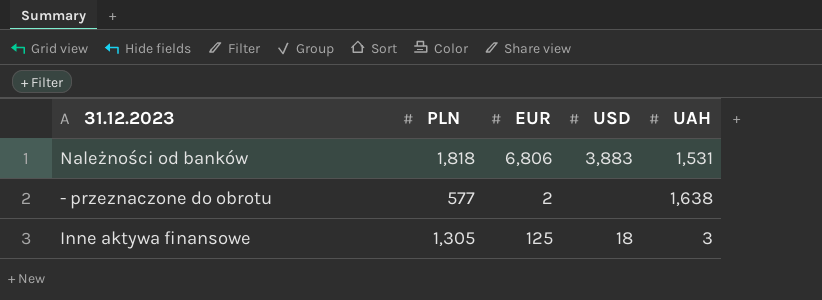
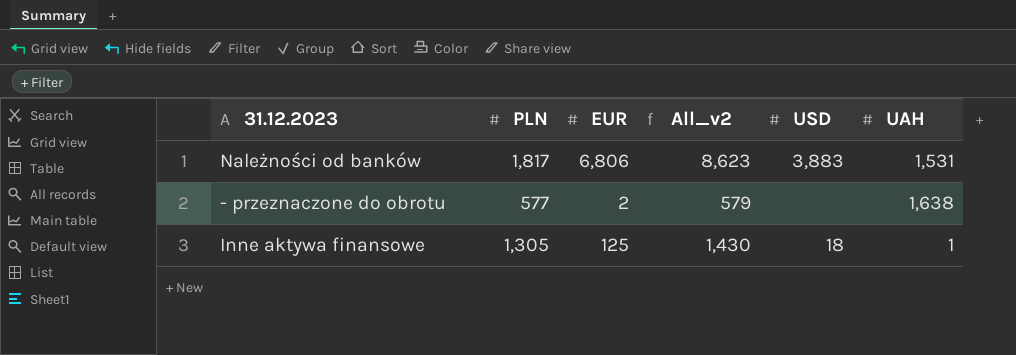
column All_v2 | formula: none -> [PLN] + [EUR]
Należności od banków | PLN: 1,818 -> 1,817
Inne aktywa finansowe | UAH: 3 -> 1

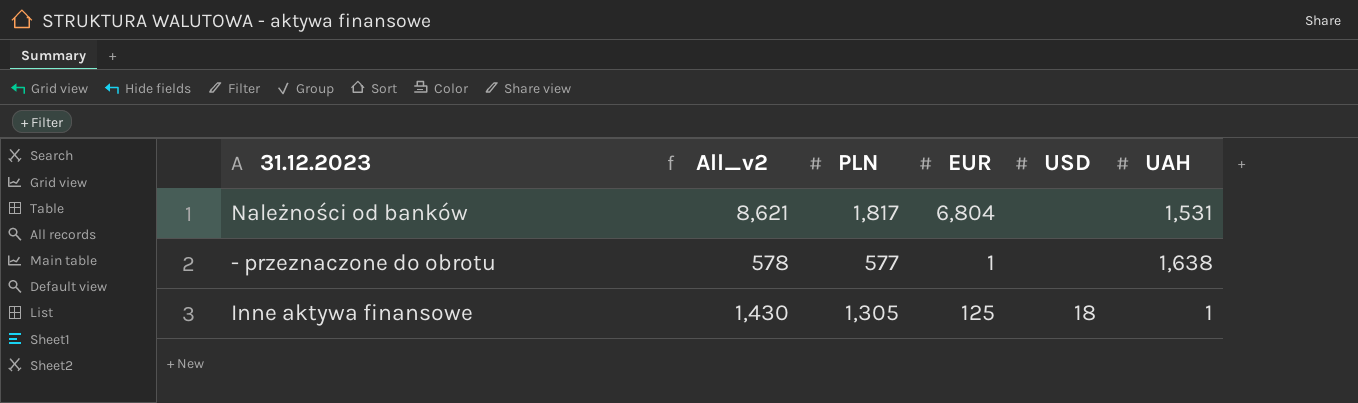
column All_v2 | position: 4 -> 2
Należności od banków | All_v2: 8,623 -> 8,621
Należności od banków | EUR: 6,806 -> 6,804
Należności od banków | USD: 3,883 -> none
- przeznaczone do obrotu | All_v2: 579 -> 578
- przeznaczone do obrotu | EUR: 2 -> 1

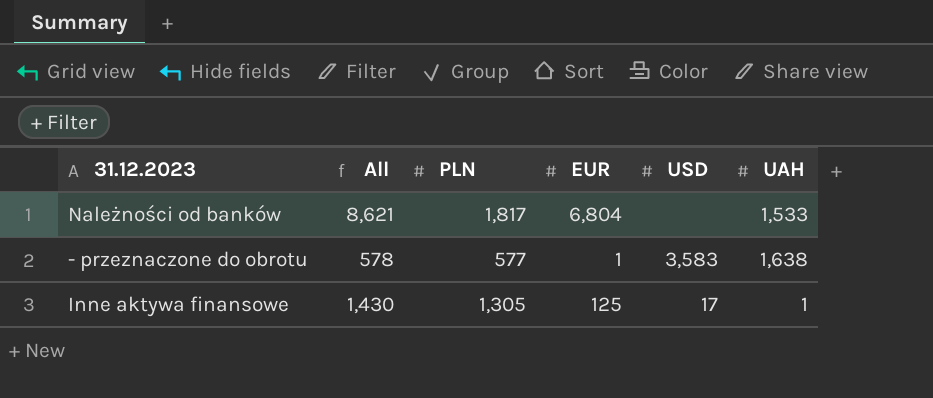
column name: All_v2 -> All
Należności od banków | UAH: 1,531 -> 1,533
- przeznaczone do obrotu | USD: none -> 3,583
Inne aktywa finansowe | USD: 18 -> 17

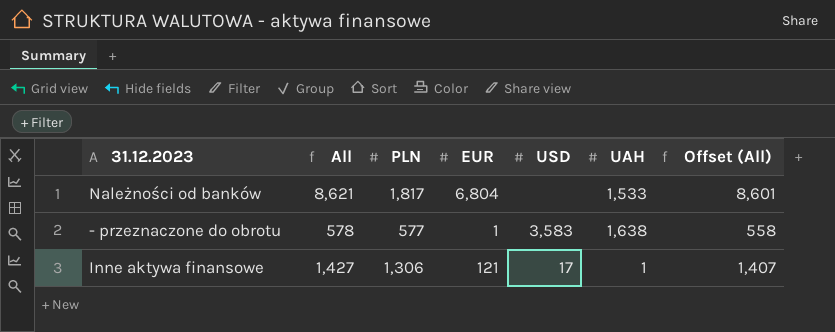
column Offset (All) | formula: none -> [All] - 20
Inne aktywa finansowe | All: 1,430 -> 1,427
Inne aktywa finansowe | PLN: 1,305 -> 1,306
Inne aktywa finansowe | EUR: 125 -> 121

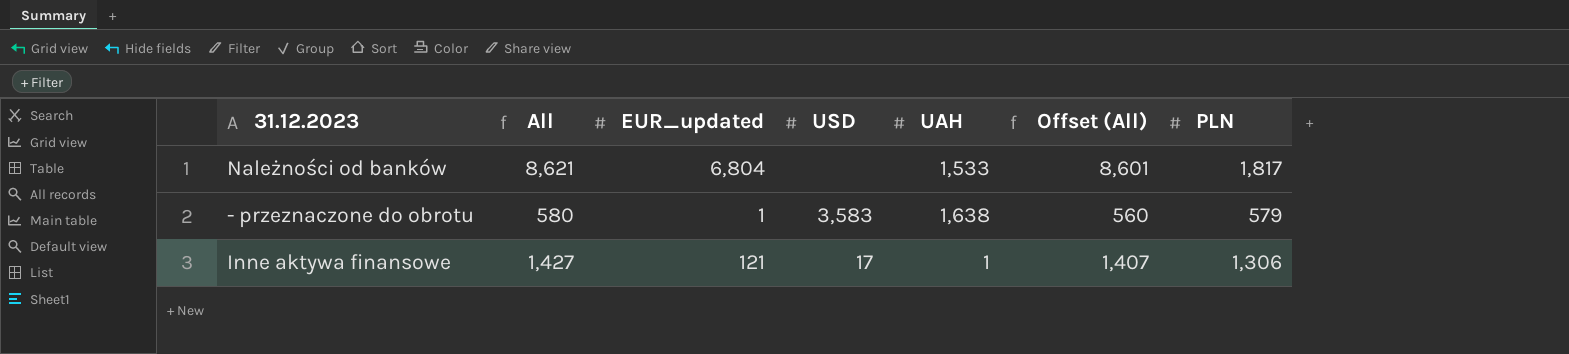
column name: EUR -> EUR_updated
column PLN | position: 3 -> 7
- przeznaczone do obrotu | All: 578 -> 580
- przeznaczone do obrotu | Offset (All): 558 -> 560
- przeznaczone do obrotu | PLN: 577 -> 579

